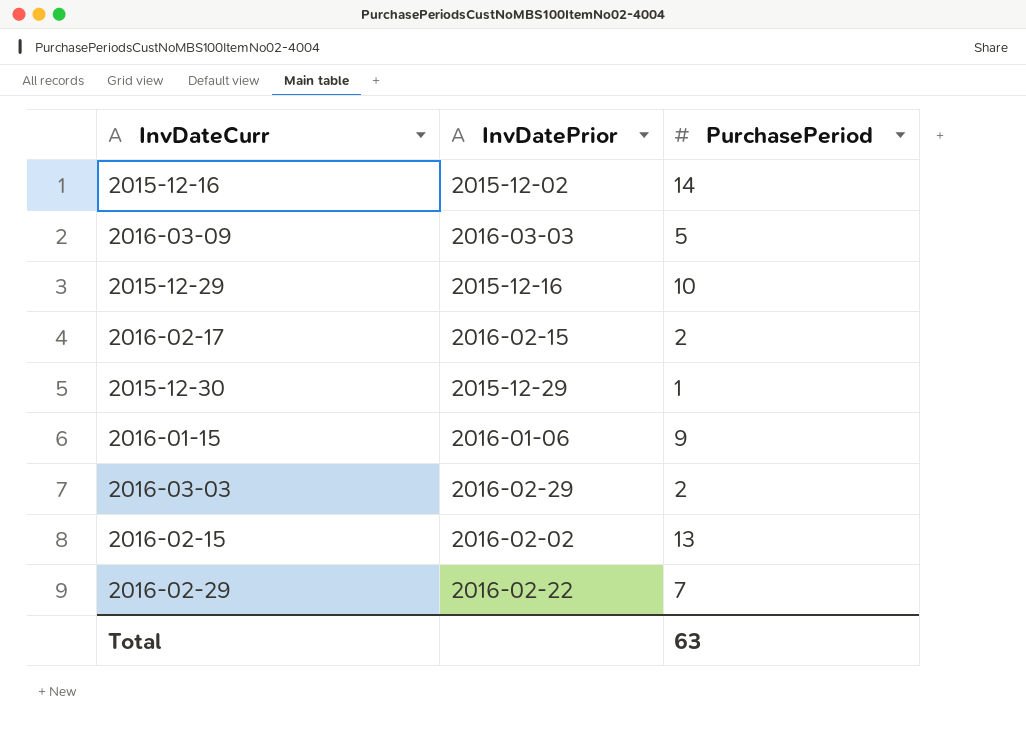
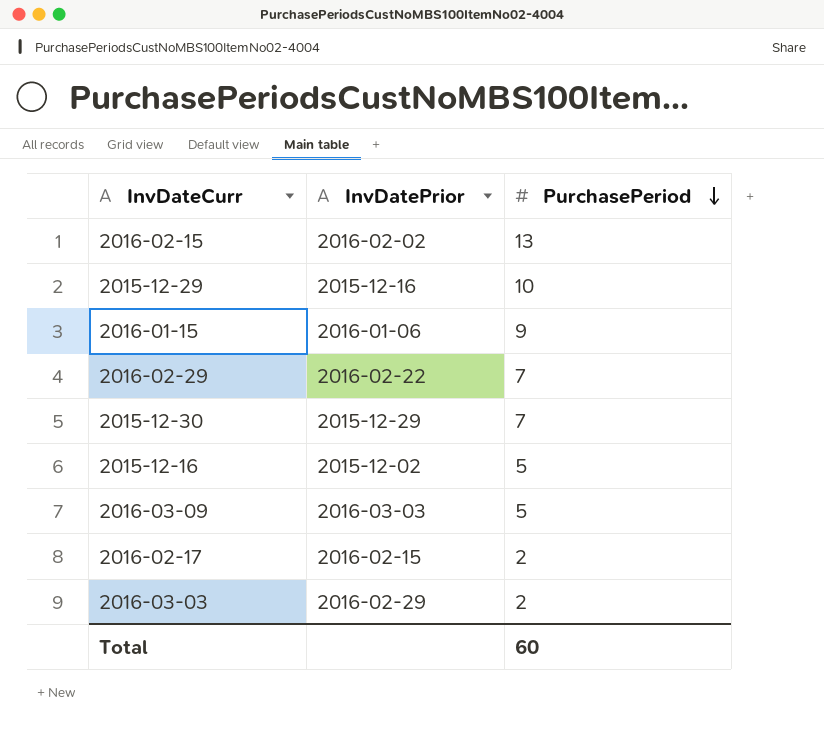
row order: none -> PurchasePeriod descending
2015-12-30 | PurchasePeriod: 1 -> 7
2015-12-16 | PurchasePeriod: 14 -> 5
Total | PurchasePeriod: 63 -> 60

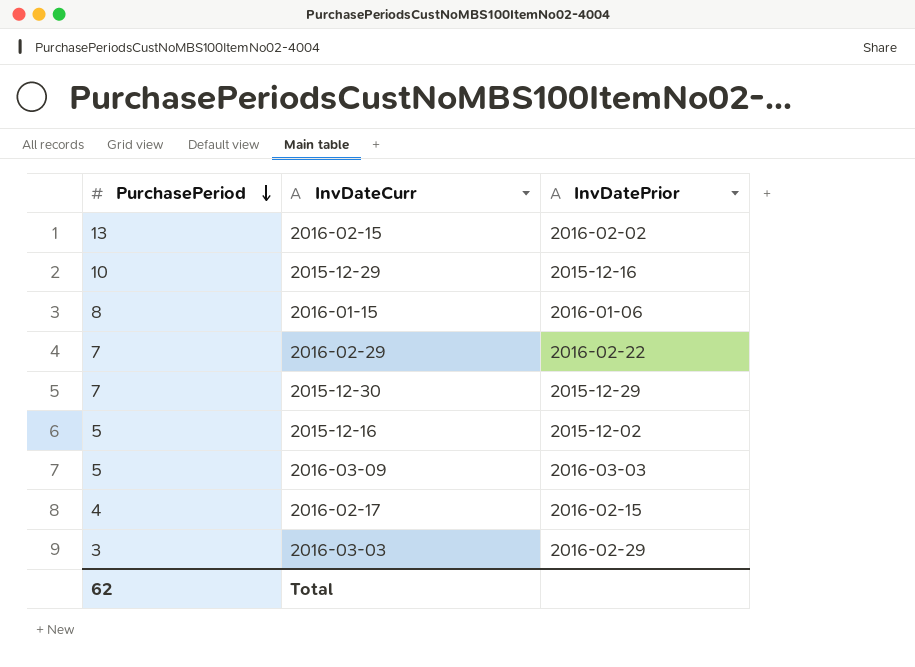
column PurchasePeriod | position: 3 -> 1
2016-01-15 | PurchasePeriod: 9 -> 8
2016-02-17 | PurchasePeriod: 2 -> 4
2016-03-03 | PurchasePeriod: 2 -> 3
Total | PurchasePeriod: 60 -> 62

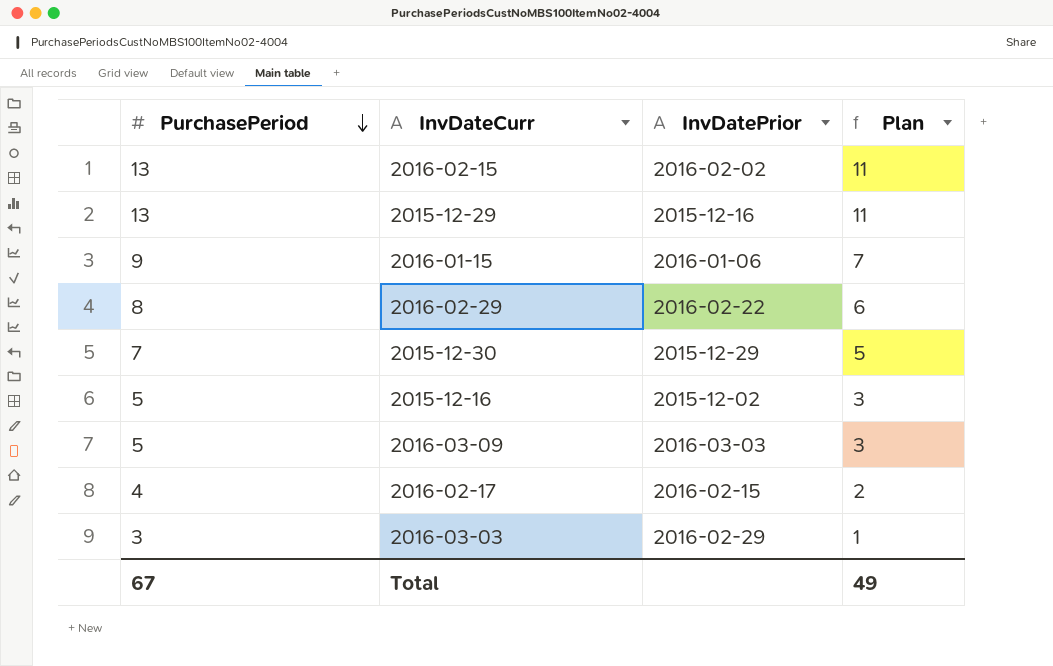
column Plan | formula: none -> [PurchasePeriod] - 2
2015-12-29 | PurchasePeriod: 10 -> 13
2016-01-15 | PurchasePeriod: 8 -> 9
2016-02-29 | PurchasePeriod: 7 -> 8
Total | PurchasePeriod: 62 -> 67

